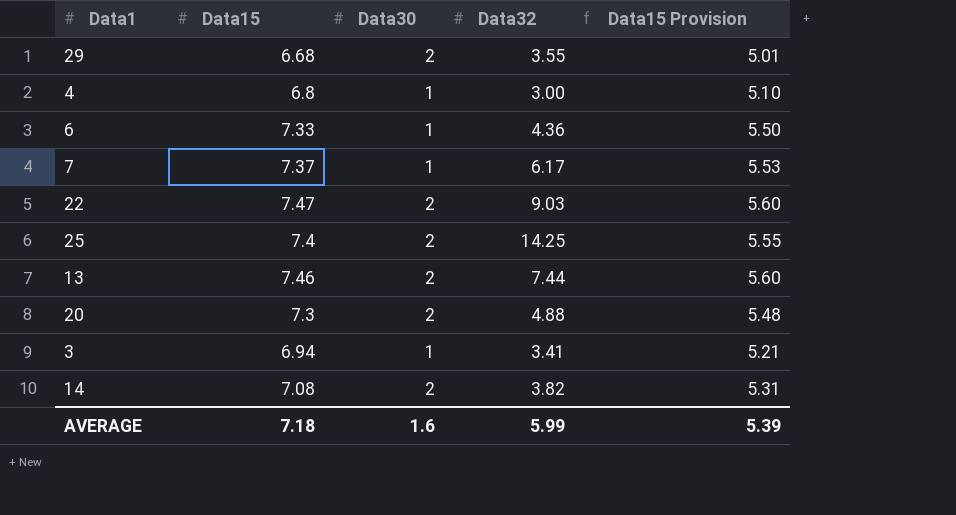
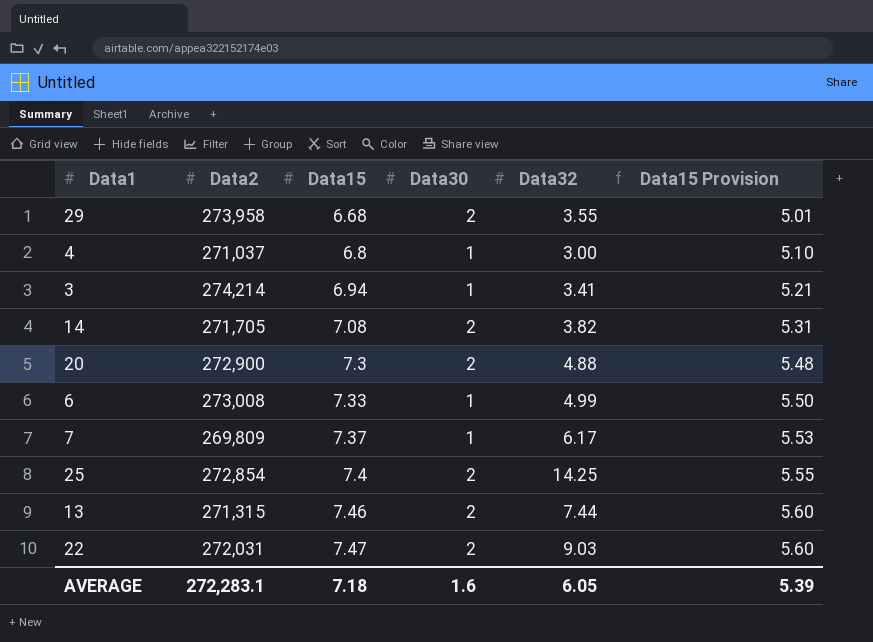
row order: none -> Data15 ascending
column Data2 | position: none -> 2
6 | Data32: 4.36 -> 4.99
AVERAGE | Data32: 5.99 -> 6.05

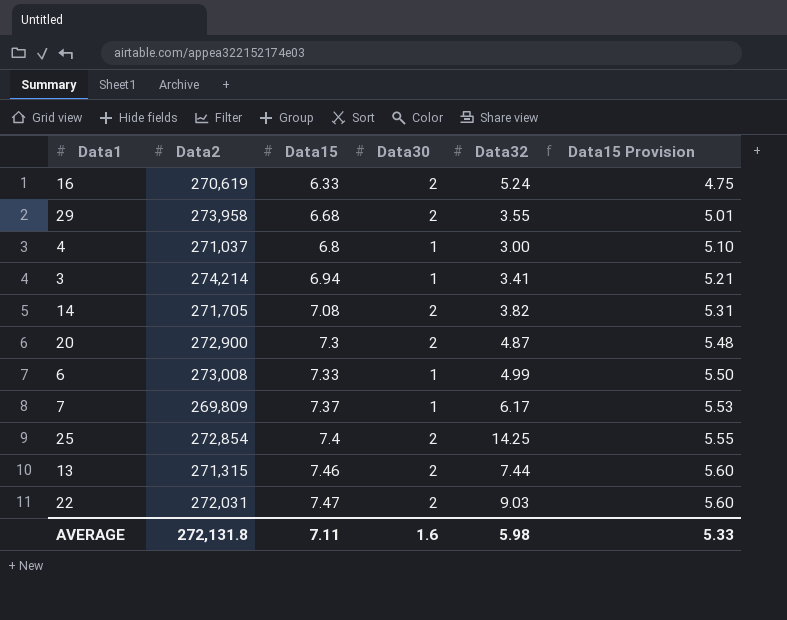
row 16: none -> 270,619 | 6.33 | 2 | 5.24 | 4.75
20 | Data32: 4.88 -> 4.87
AVERAGE | Data2: 272,283.1 -> 272,131.8
AVERAGE | Data15: 7.18 -> 7.11
AVERAGE | Data32: 6.05 -> 5.98
AVERAGE | Data15 Provision: 5.39 -> 5.33

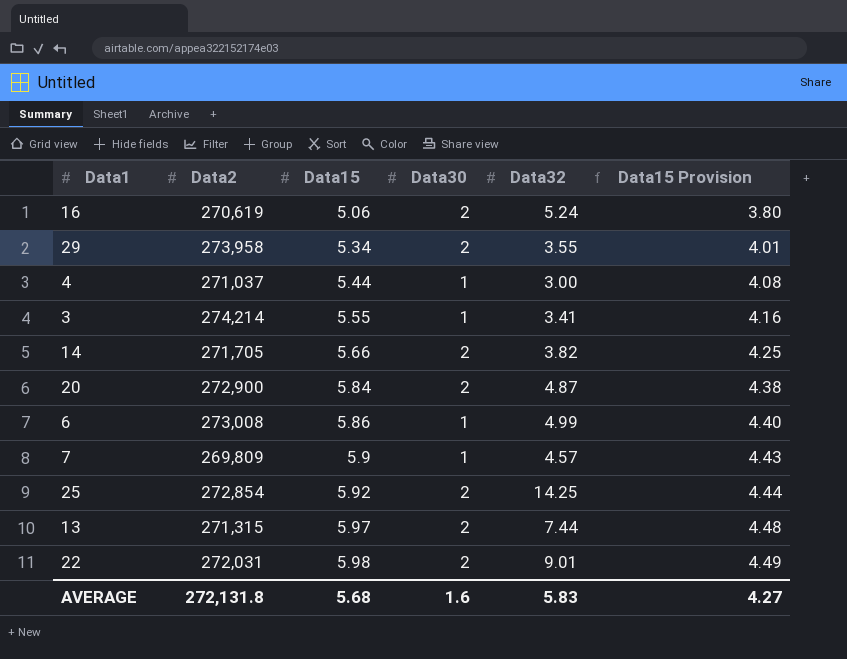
16 | Data15: 6.33 -> 5.06
16 | Data15 Provision: 4.75 -> 3.80
29 | Data15: 6.68 -> 5.34
29 | Data15 Provision: 5.01 -> 4.01
4 | Data15: 6.8 -> 5.44
4 | Data15 Provision: 5.10 -> 4.08
3 | Data15: 6.94 -> 5.55
3 | Data15 Provision: 5.21 -> 4.16
14 | Data15: 7.08 -> 5.66
14 | Data15 Provision: 5.31 -> 4.25
20 | Data15: 7.3 -> 5.84
20 | Data15 Provision: 5.48 -> 4.38
6 | Data15: 7.33 -> 5.86
6 | Data15 Provision: 5.50 -> 4.40
7 | Data15: 7.37 -> 5.9
7 | Data32: 6.17 -> 4.57
7 | Data15 Provision: 5.53 -> 4.43
25 | Data15: 7.4 -> 5.92
25 | Data15 Provision: 5.55 -> 4.44
13 | Data15: 7.46 -> 5.97
13 | Data15 Provision: 5.60 -> 4.48
22 | Data15: 7.47 -> 5.98
22 | Data32: 9.03 -> 9.01
22 | Data15 Provision: 5.60 -> 4.49
AVERAGE | Data15: 7.11 -> 5.68
AVERAGE | Data32: 5.98 -> 5.83
AVERAGE | Data15 Provision: 5.33 -> 4.27

